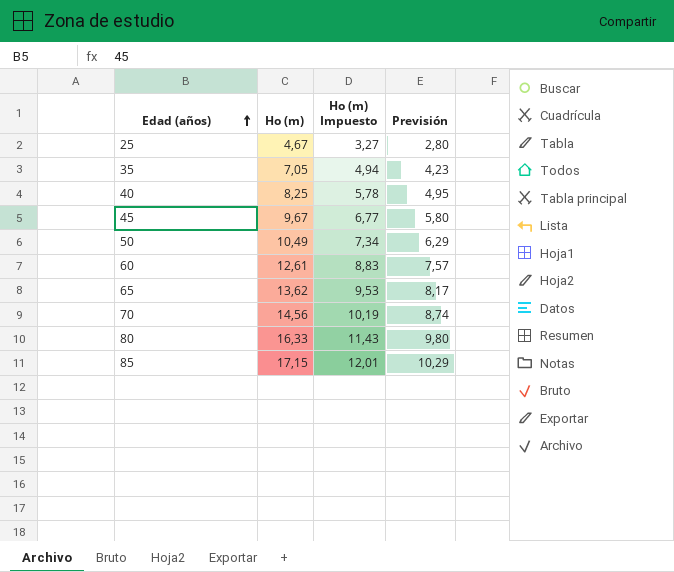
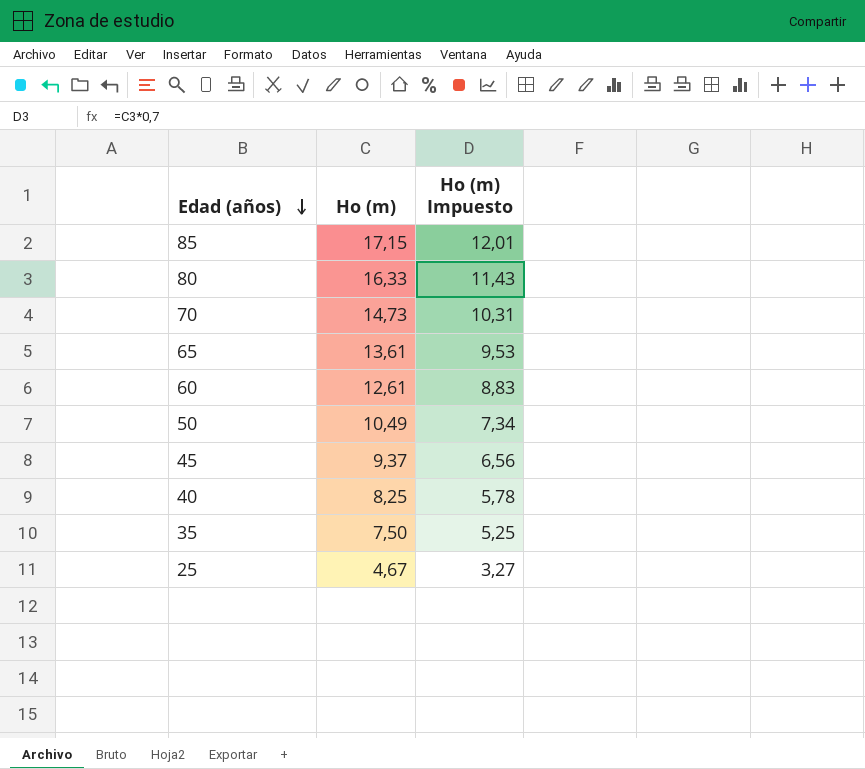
row order: Edad (años) ascending -> Edad (años) descending
column Previsión | formula: [Ho (m)] * 0,6 -> none
70 | Ho (m): 14,56 -> 14,73
70 | Ho (m) Impuesto: 10,19 -> 10,31
65 | Ho (m): 13,62 -> 13,61
45 | Ho (m): 9,67 -> 9,37
45 | Ho (m) Impuesto: 6,77 -> 6,56
35 | Ho (m): 7,05 -> 7,50
35 | Ho (m) Impuesto: 4,94 -> 5,25

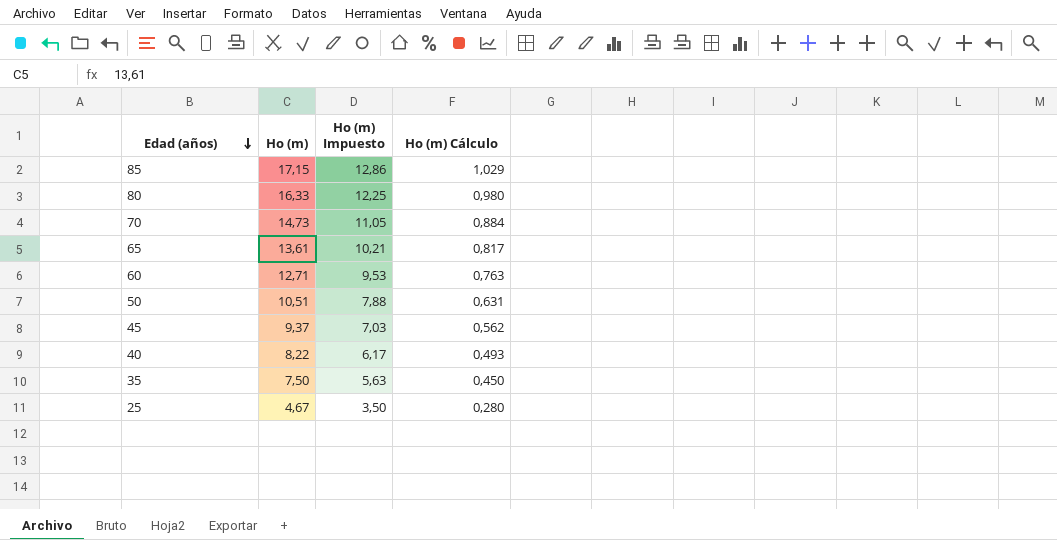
column Ho (m) Impuesto | formula: [Ho (m)] * 0,7 -> [Ho (m)] * 0,75
column Ho (m) Cálculo | formula: none -> [Ho (m)] * 0,06
60 | Ho (m): 12,61 -> 12,71
50 | Ho (m): 10,49 -> 10,51
40 | Ho (m): 8,25 -> 8,22

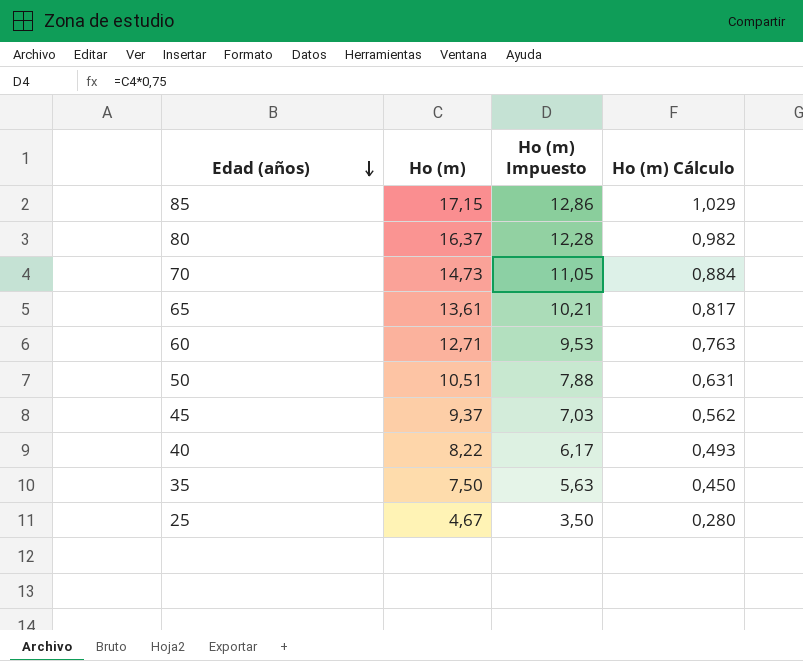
80 | Ho (m): 16,33 -> 16,37
80 | Ho (m) Impuesto: 12,25 -> 12,28
80 | Ho (m) Cálculo: 0,980 -> 0,982

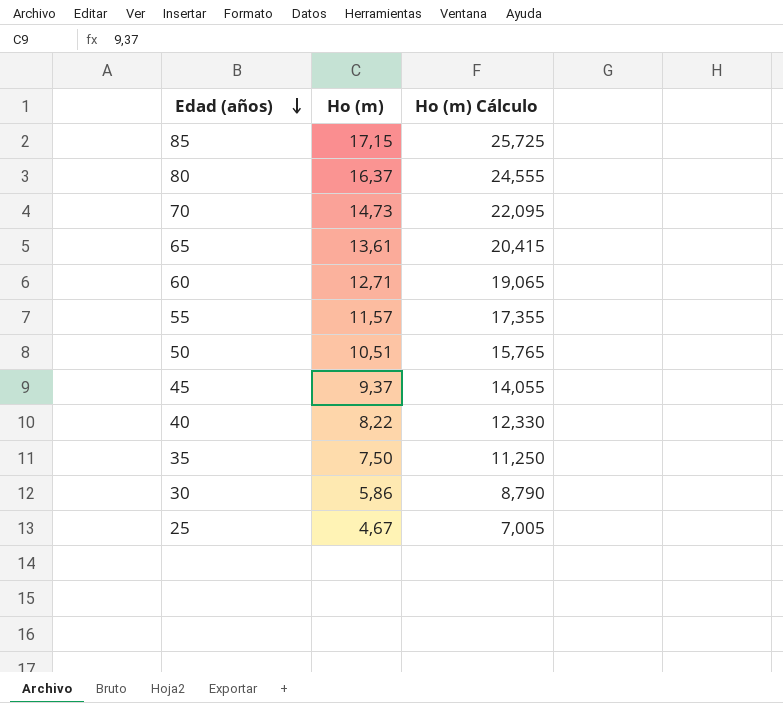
column Ho (m) Impuesto | formula: [Ho (m)] * 0,75 -> none
column Ho (m) Cálculo | formula: [Ho (m)] * 0,06 -> [Ho (m)] * 1,5
row 55: none -> 11,57 | 17,355
row 30: none -> 5,86 | 8,790

